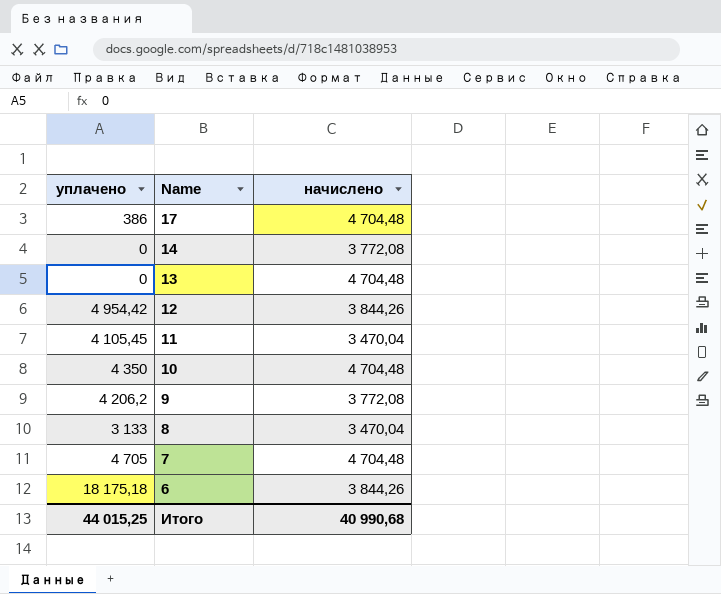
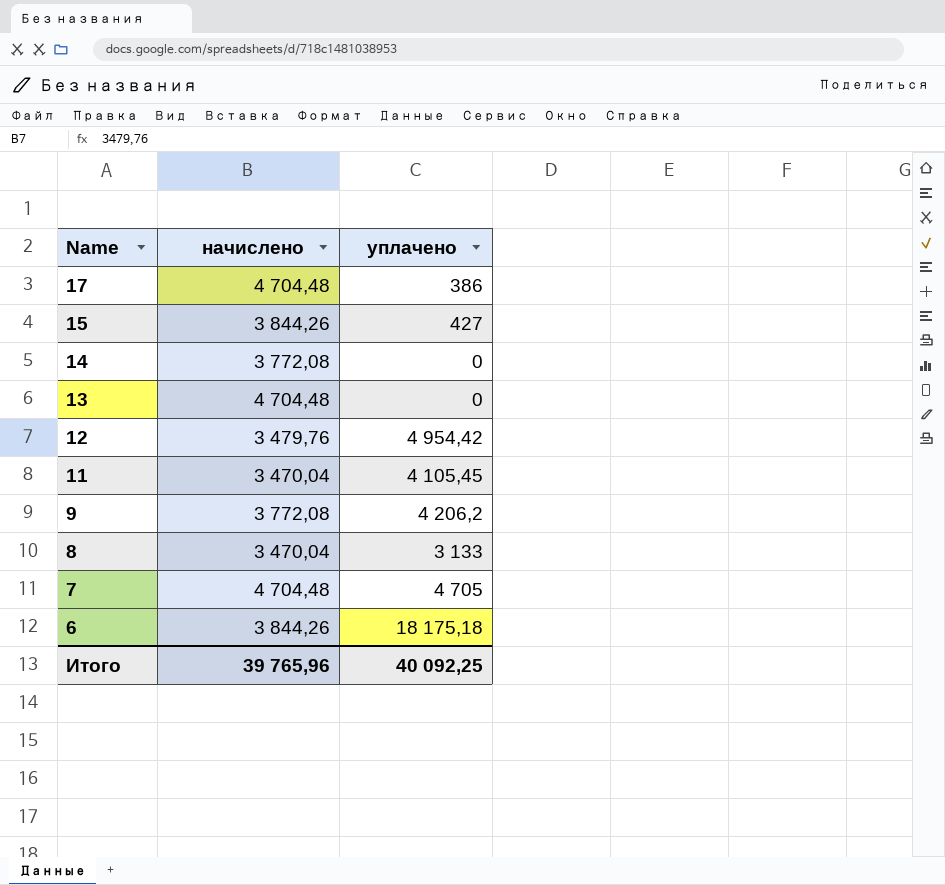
column уплачено | position: 1 -> 3
row 10: 4 350 | 4 704,48 -> none
row 15: none -> 3 844,26 | 427
12 | начислено: 3 844,26 -> 3 479,76
Итого | начислено: 40 990,68 -> 39 765,96
Итого | уплачено: 44 015,25 -> 40 092,25

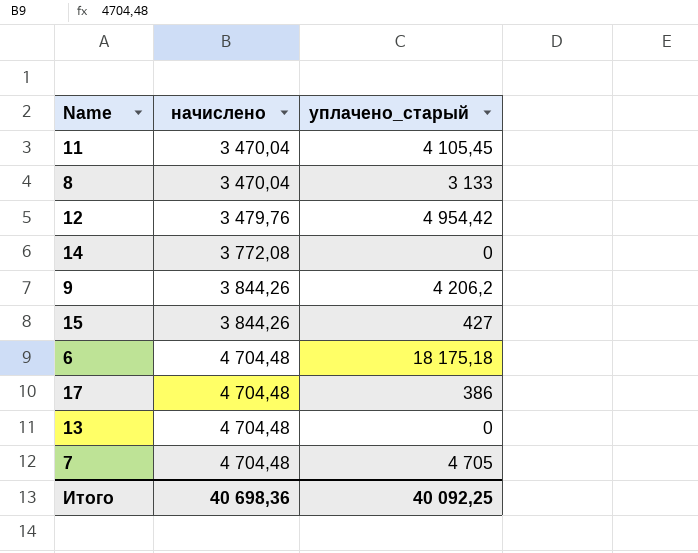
row order: Name descending -> начислено ascending
column name: уплачено -> уплачено_старый
9 | начислено: 3 772,08 -> 3 844,26
6 | начислено: 3 844,26 -> 4 704,48
Итого | начислено: 39 765,96 -> 40 698,36

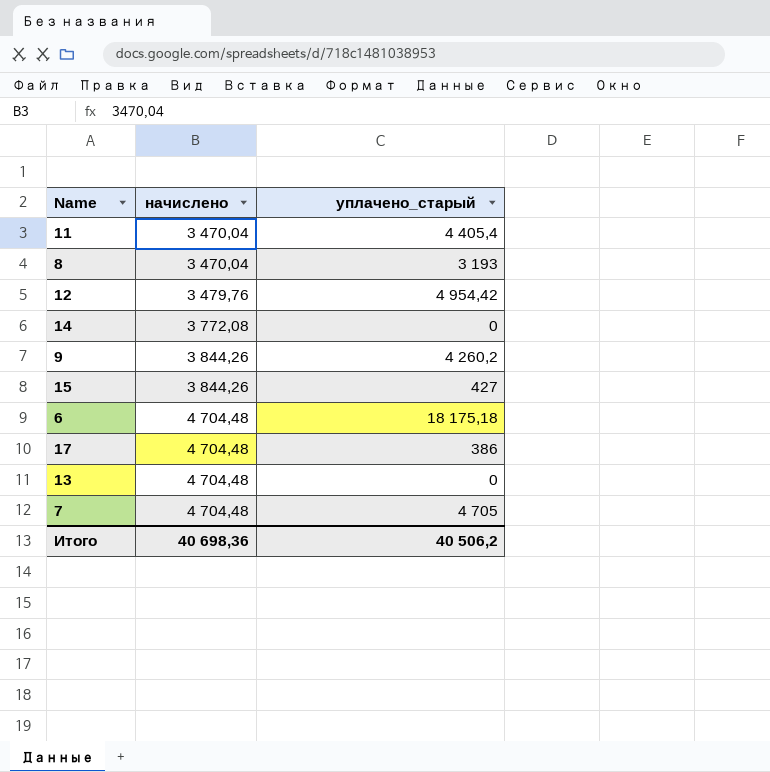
11 | уплачено_старый: 4 105,45 -> 4 405,4
8 | уплачено_старый: 3 133 -> 3 193
9 | уплачено_старый: 4 206,2 -> 4 260,2
Итого | уплачено_старый: 40 092,25 -> 40 506,2

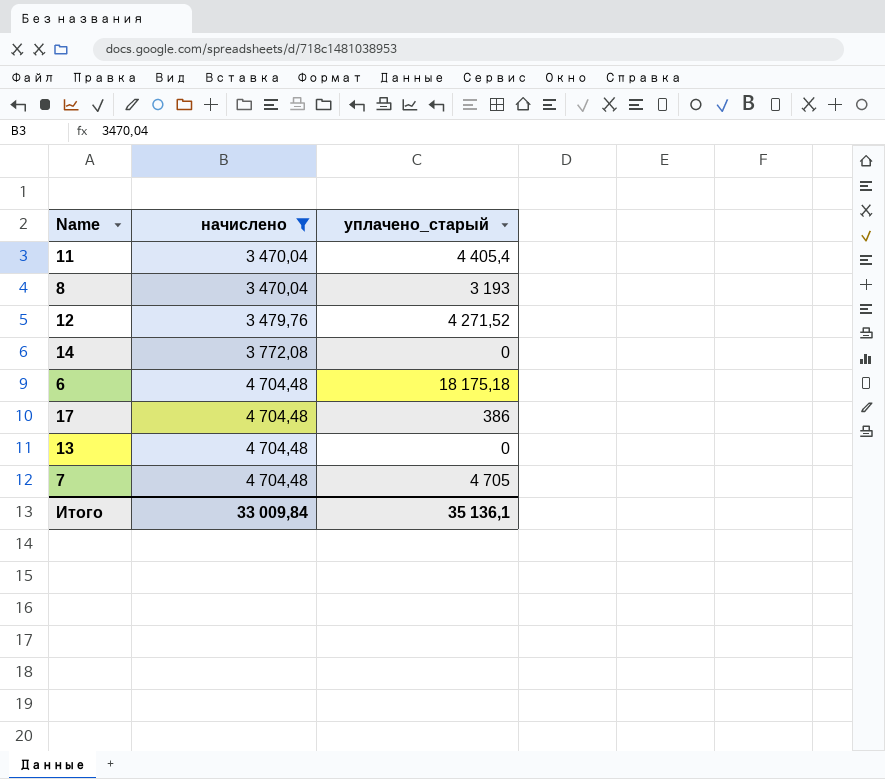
filter: none -> начислено != 3 844,26
12 | уплачено_старый: 4 954,42 -> 4 271,52
Итого | начислено: 40 698,36 -> 33 009,84
Итого | уплачено_старый: 40 506,2 -> 35 136,1

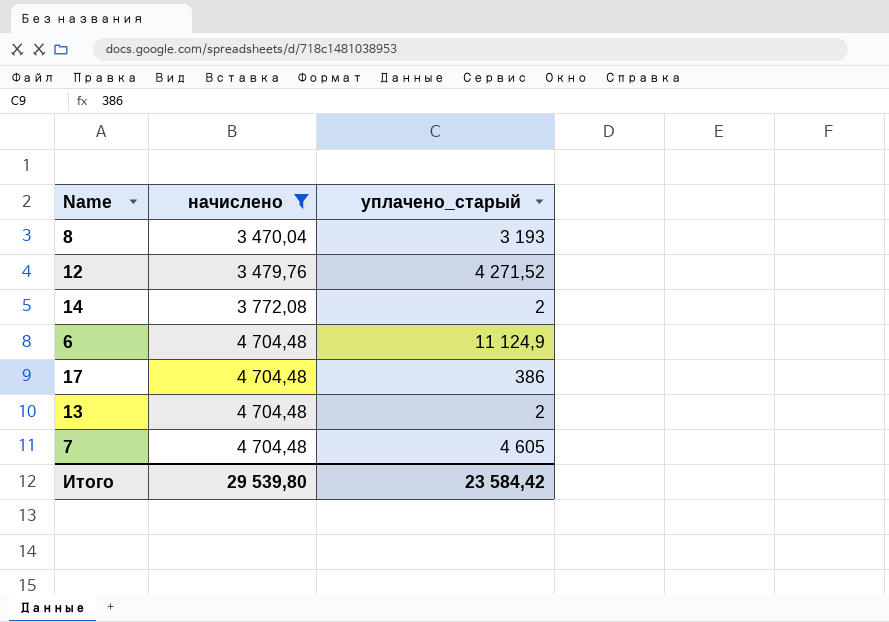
row 11: 3 470,04 | 4 405,4 -> none
14 | уплачено_старый: 0 -> 2
6 | уплачено_старый: 18 175,18 -> 11 124,9
13 | уплачено_старый: 0 -> 2
7 | уплачено_старый: 4 705 -> 4 605
Итого | начислено: 33 009,84 -> 29 539,80
Итого | уплачено_старый: 35 136,1 -> 23 584,42

